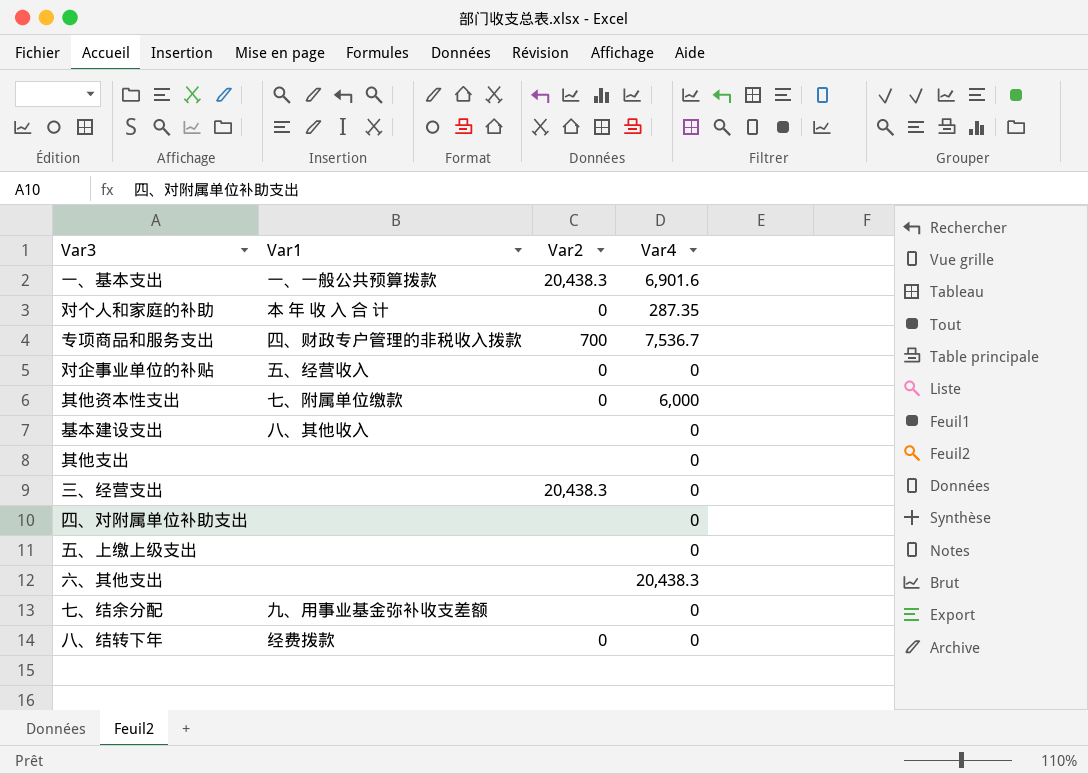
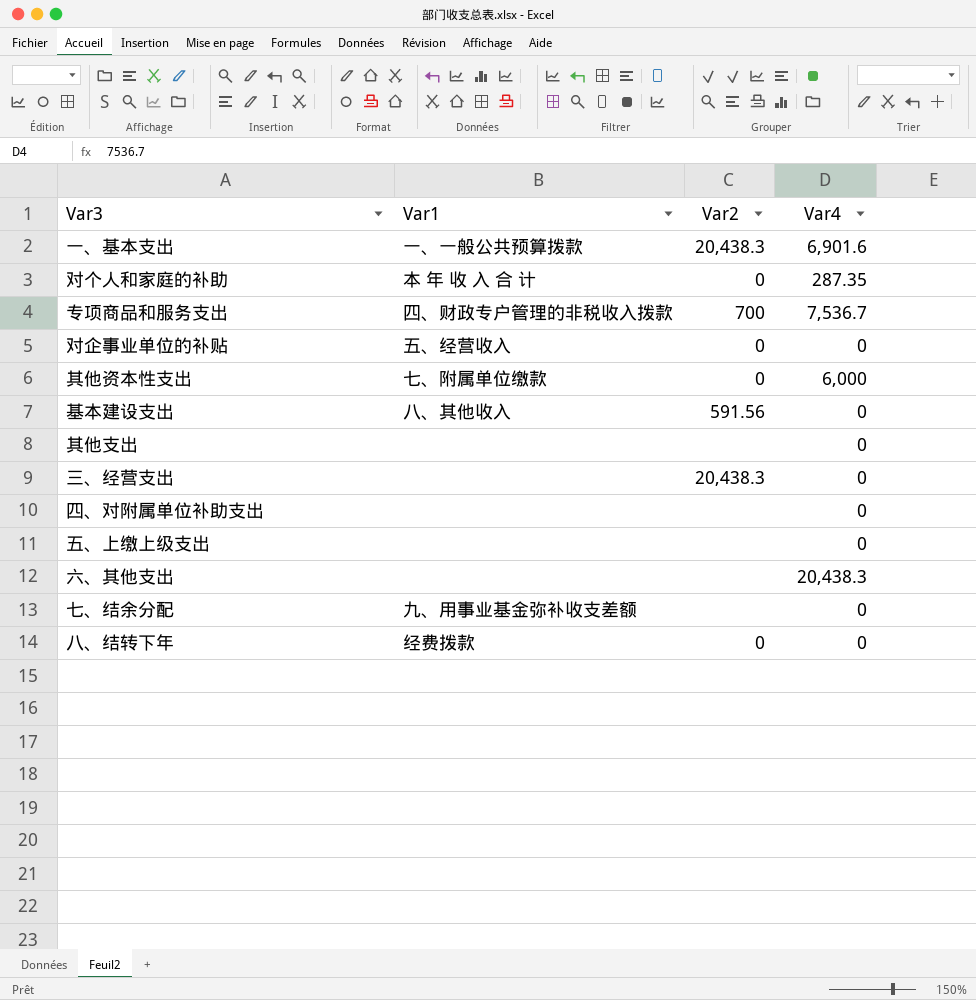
基本建设支出 | Var2: none -> 591.56

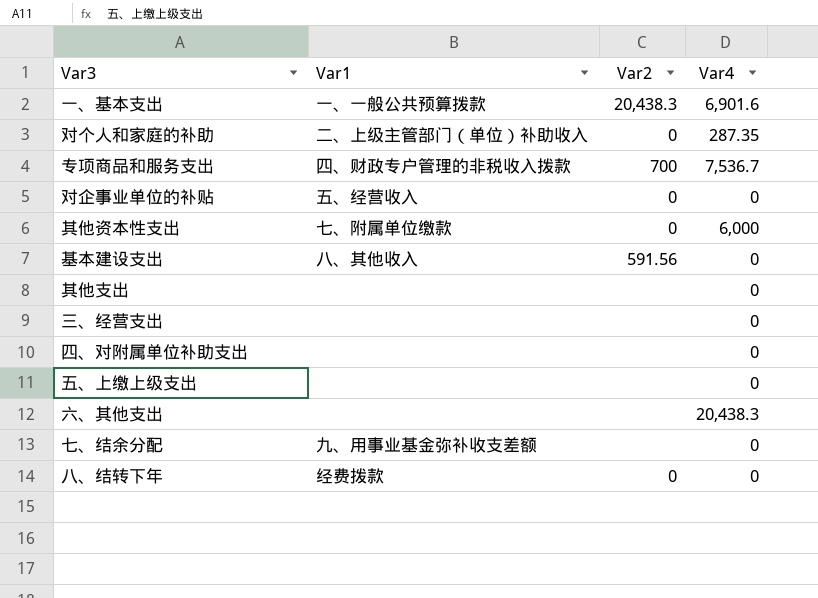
对个人和家庭的补助 | Var1: 本 年 收 入 合 计 -> 二、上级主管部门（单位）补助收入
三、经营支出 | Var2: 20,438.3 -> none

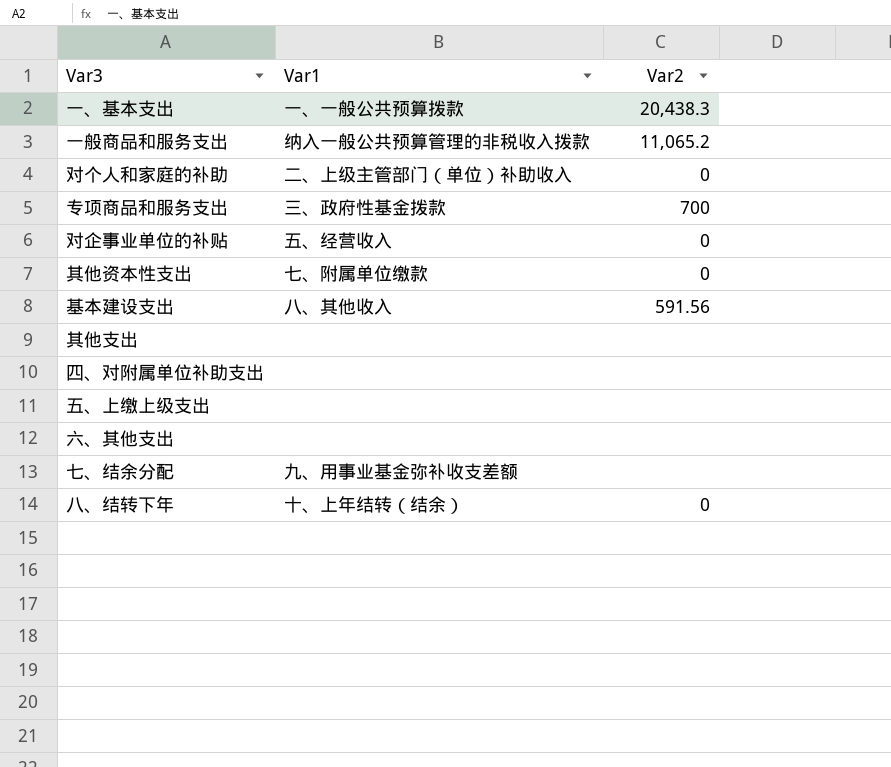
column Var4 | position: 4 -> none
row 三、经营支出: none | none | 0 -> none
row 一般商品和服务支出: none -> 纳入一般公共预算管理的非税收入拨款 | 11,065.2
专项商品和服务支出 | Var1: 四、财政专户管理的非税收入拨款 -> 三、政府性基金拨款
八、结转下年 | Var1: 经费拨款 -> 十、上年结转（结余）

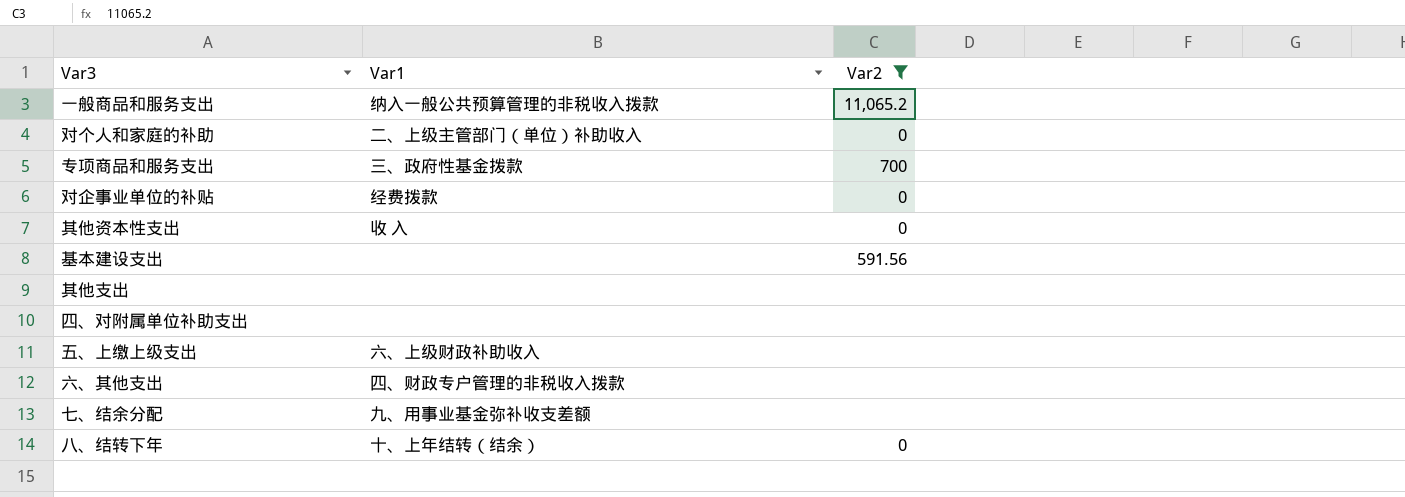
filter: none -> Var2 != 20,438.3
对企事业单位的补贴 | Var1: 五、经营收入 -> 经费拨款
其他资本性支出 | Var1: 七、附属单位缴款 -> 收 入
基本建设支出 | Var1: 八、其他收入 -> none
五、上缴上级支出 | Var1: none -> 六、上级财政补助收入
六、其他支出 | Var1: none -> 四、财政专户管理的非税收入拨款

